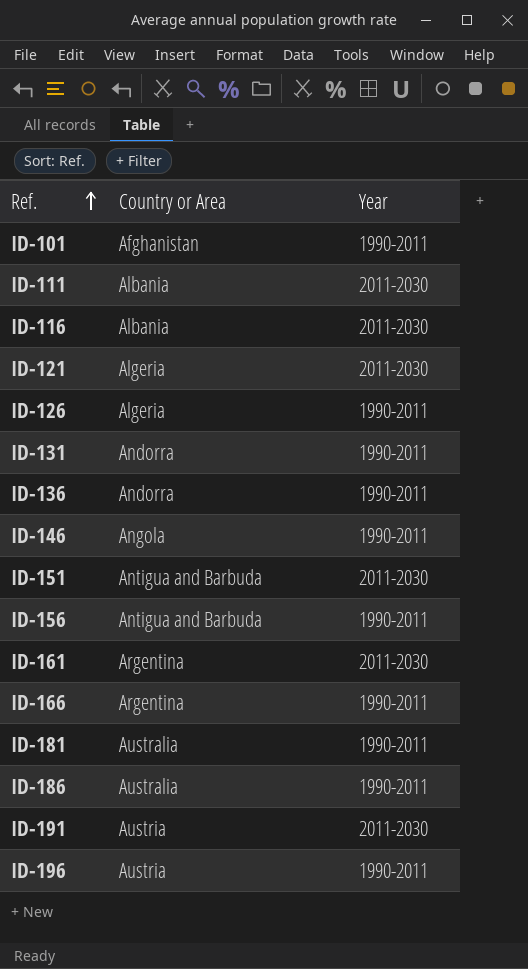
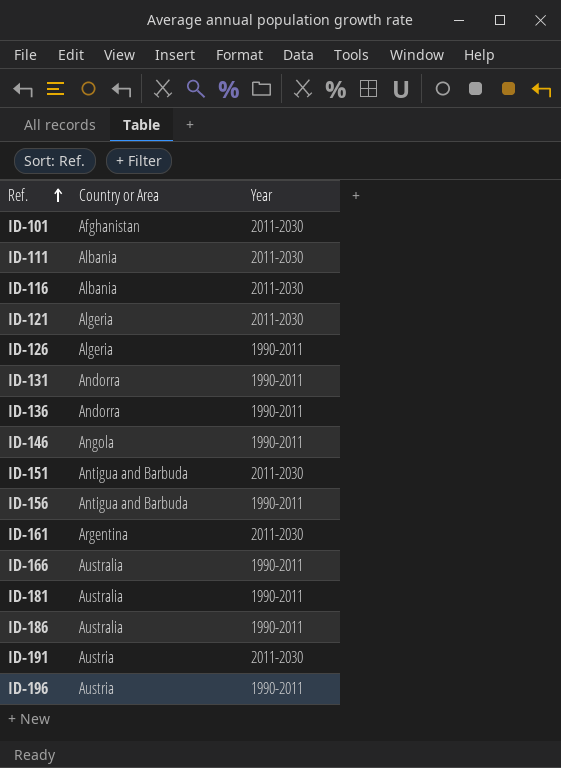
ID-101 | Year: 1990-2011 -> 2011-2030
ID-166 | Country or Area: Argentina -> Australia

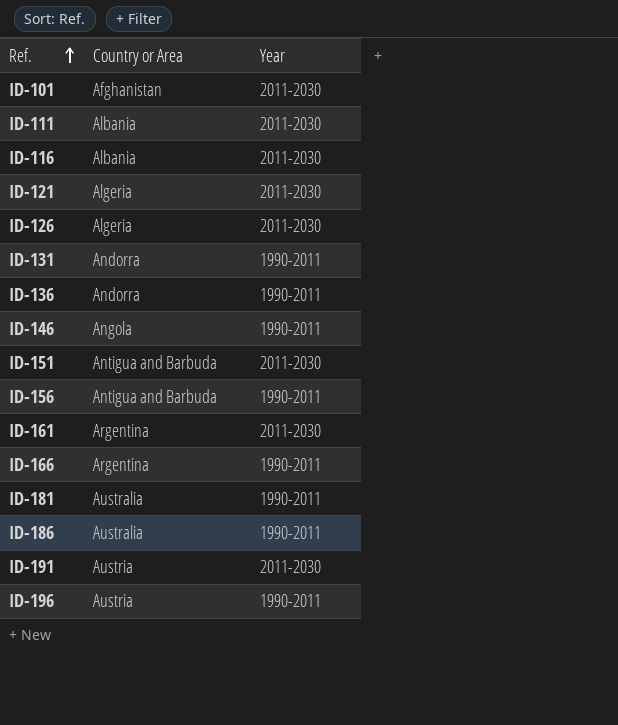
ID-126 | Year: 1990-2011 -> 2011-2030
ID-166 | Country or Area: Australia -> Argentina

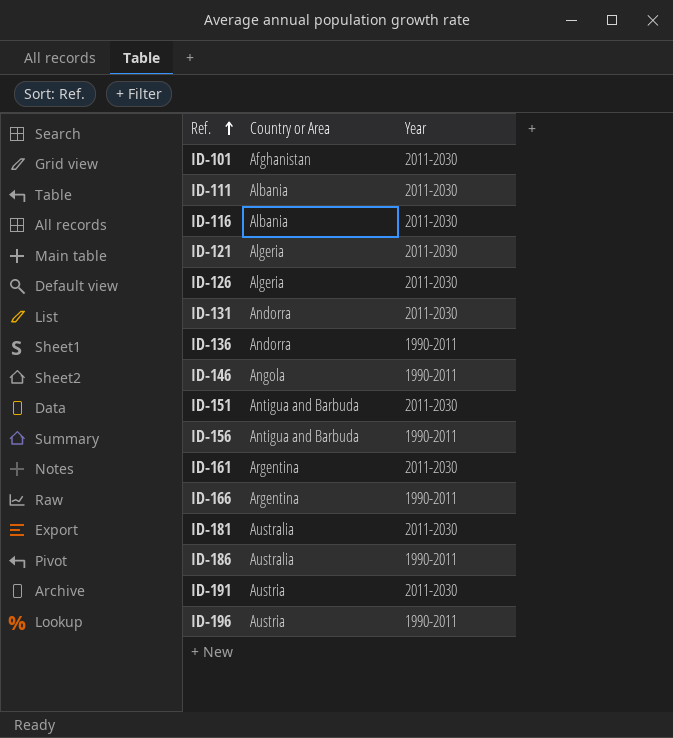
ID-131 | Year: 1990-2011 -> 2011-2030
ID-181 | Year: 1990-2011 -> 2011-2030

